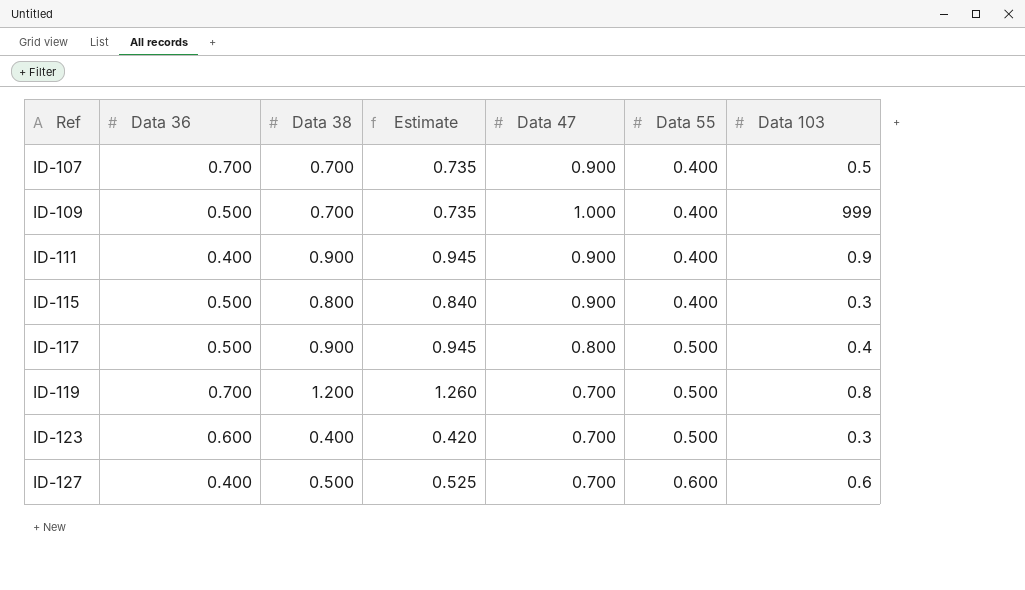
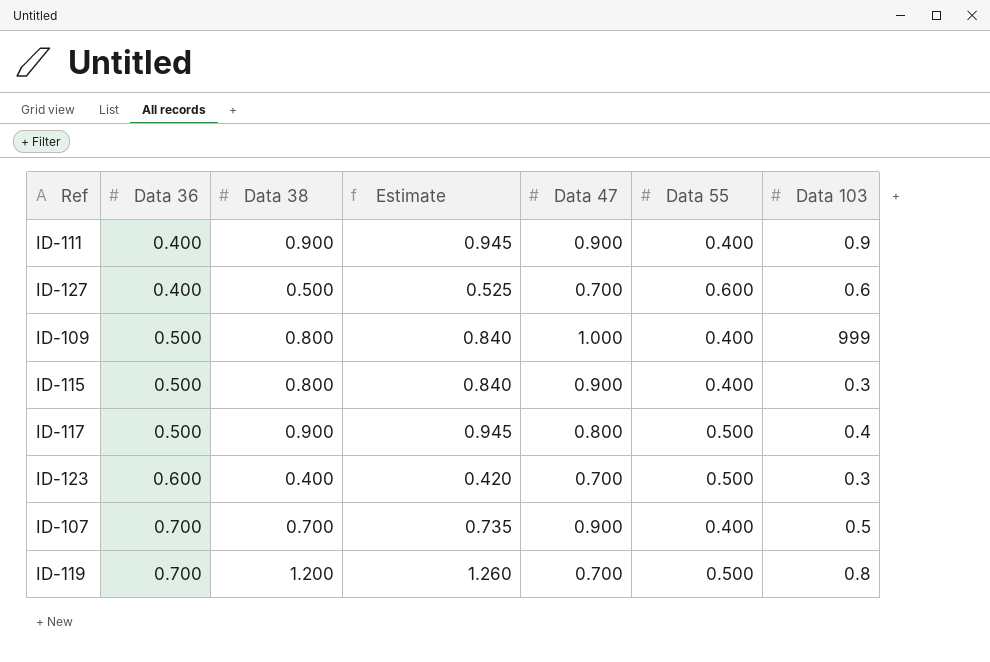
row order: Ref ascending -> Data 36 ascending
ID-109 | Data 38: 0.700 -> 0.800
ID-109 | Estimate: 0.735 -> 0.840

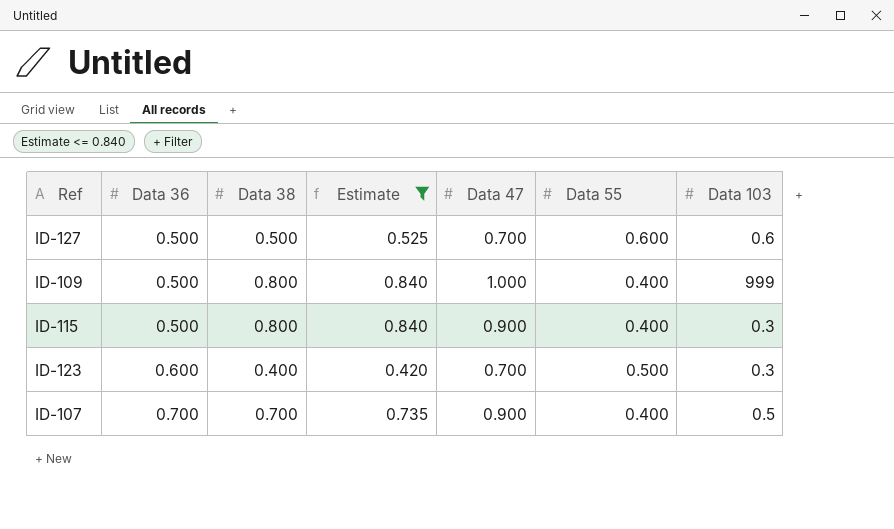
filter: none -> Estimate <= 0.840
ID-127 | Data 36: 0.400 -> 0.500

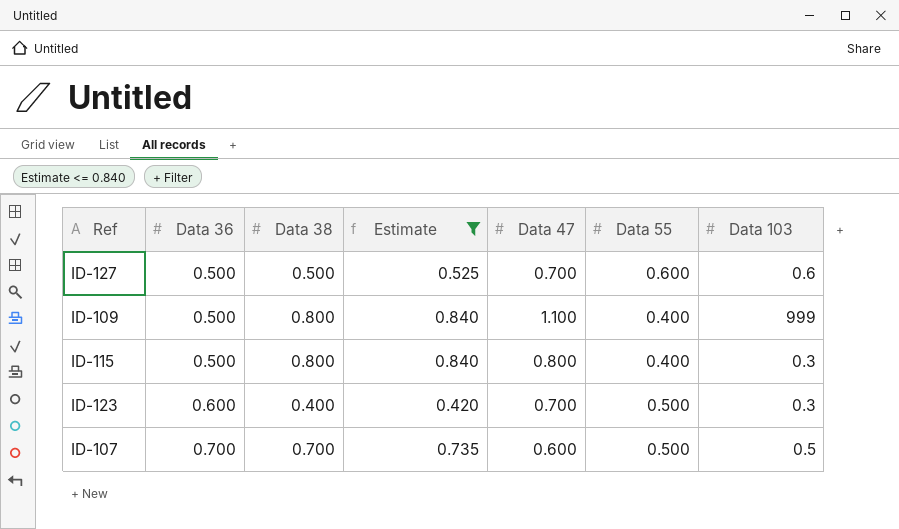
ID-109 | Data 47: 1.000 -> 1.100
ID-115 | Data 47: 0.900 -> 0.800
ID-107 | Data 47: 0.900 -> 0.600
ID-107 | Data 55: 0.400 -> 0.500

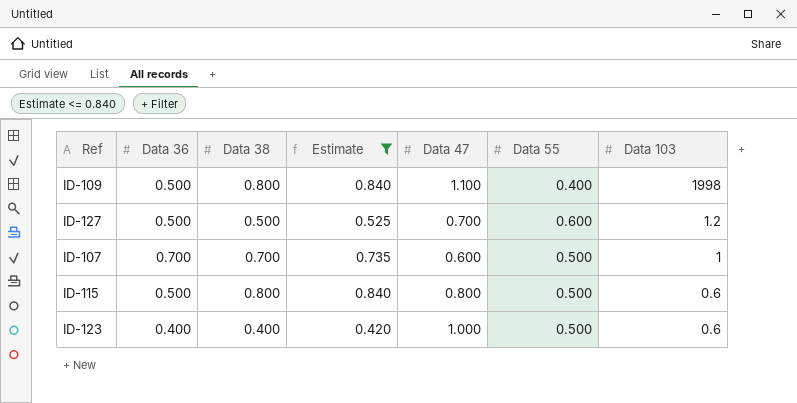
row order: Data 36 ascending -> Data 103 descending
ID-109 | Data 103: 999 -> 1998
ID-127 | Data 103: 0.6 -> 1.2
ID-107 | Data 103: 0.5 -> 1
ID-115 | Data 55: 0.400 -> 0.500
ID-115 | Data 103: 0.3 -> 0.6
ID-123 | Data 36: 0.600 -> 0.400
ID-123 | Data 47: 0.700 -> 1.000
ID-123 | Data 103: 0.3 -> 0.6

